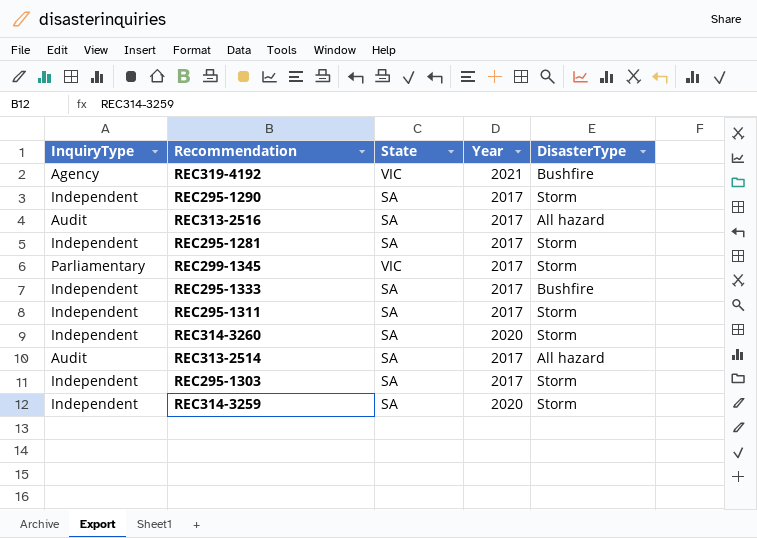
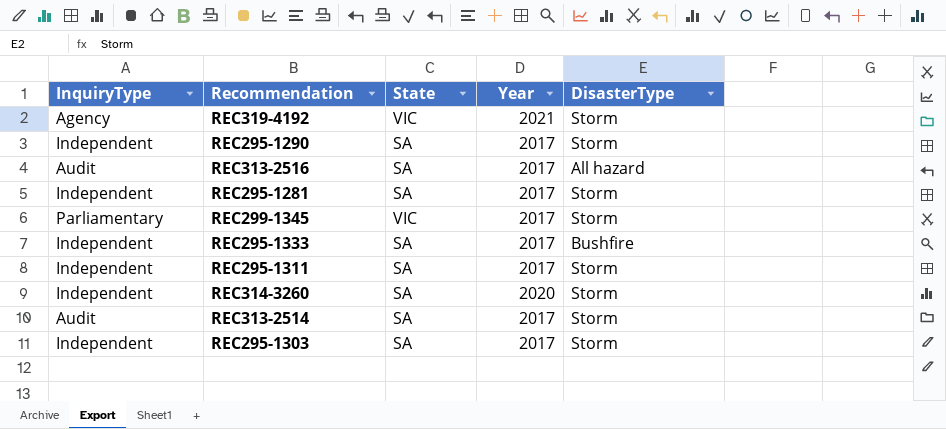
row REC314-3259: Independent | SA | 2020 | Storm -> none
REC319-4192 | DisasterType: Bushfire -> Storm
REC313-2514 | DisasterType: All hazard -> Storm

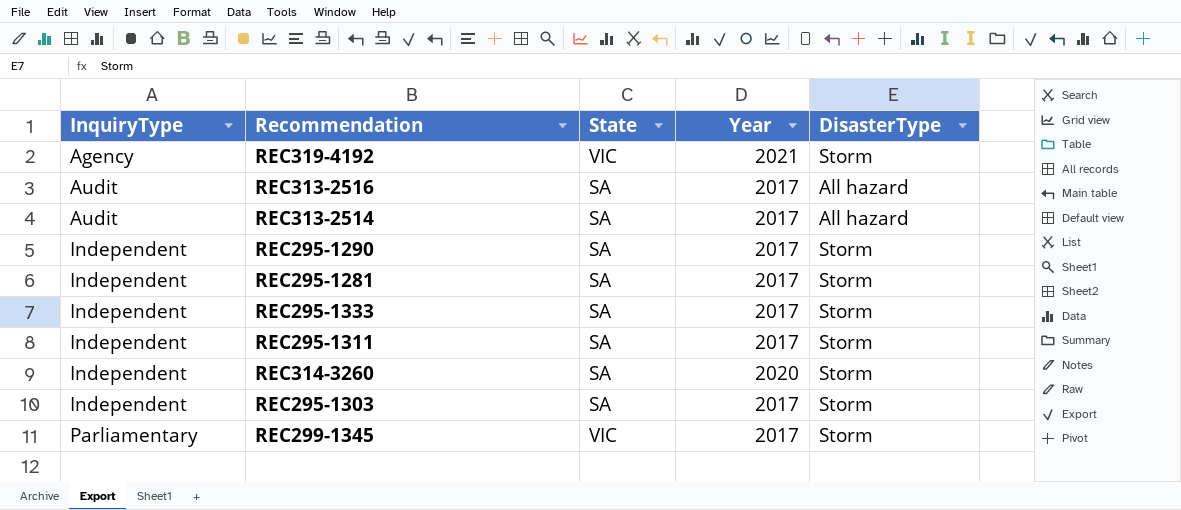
row order: none -> InquiryType ascending
REC313-2514 | DisasterType: Storm -> All hazard
REC295-1333 | DisasterType: Bushfire -> Storm

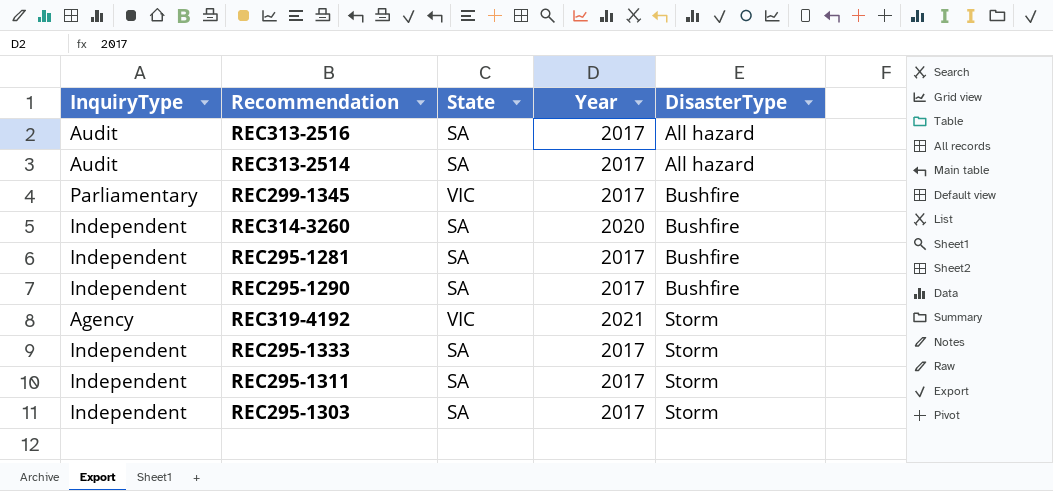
row order: InquiryType ascending -> DisasterType ascending
REC299-1345 | DisasterType: Storm -> Bushfire
REC314-3260 | DisasterType: Storm -> Bushfire
REC295-1281 | DisasterType: Storm -> Bushfire
REC295-1290 | DisasterType: Storm -> Bushfire

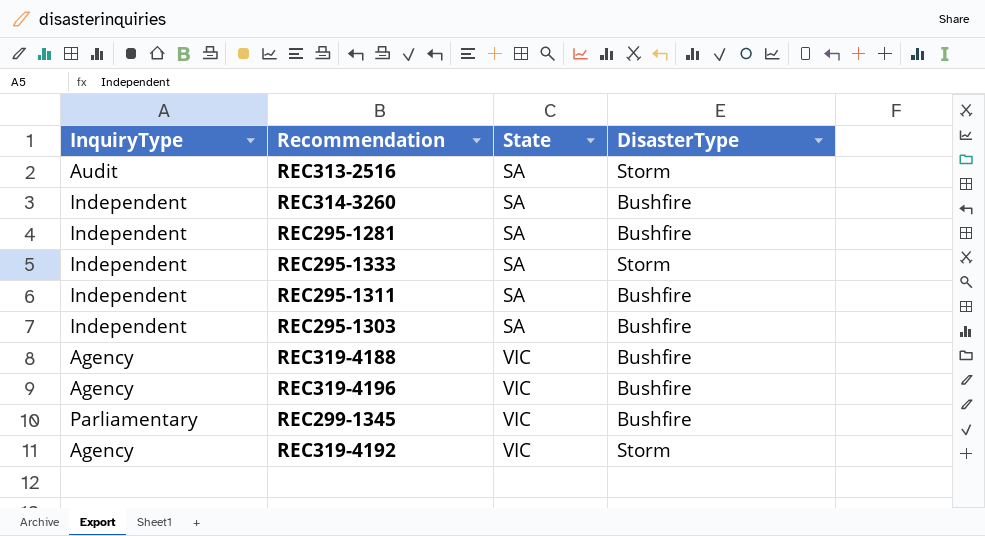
row order: DisasterType ascending -> State ascending
column Year | position: 4 -> none
row REC313-2514: Audit | SA | 2017 | All hazard -> none
row REC295-1290: Independent | SA | 2017 | Bushfire -> none
REC313-2516 | DisasterType: All hazard -> Storm
REC295-1311 | DisasterType: Storm -> Bushfire
REC295-1303 | DisasterType: Storm -> Bushfire
row REC319-4188: none -> Agency | VIC | Bushfire
row REC319-4196: none -> Agency | VIC | Bushfire

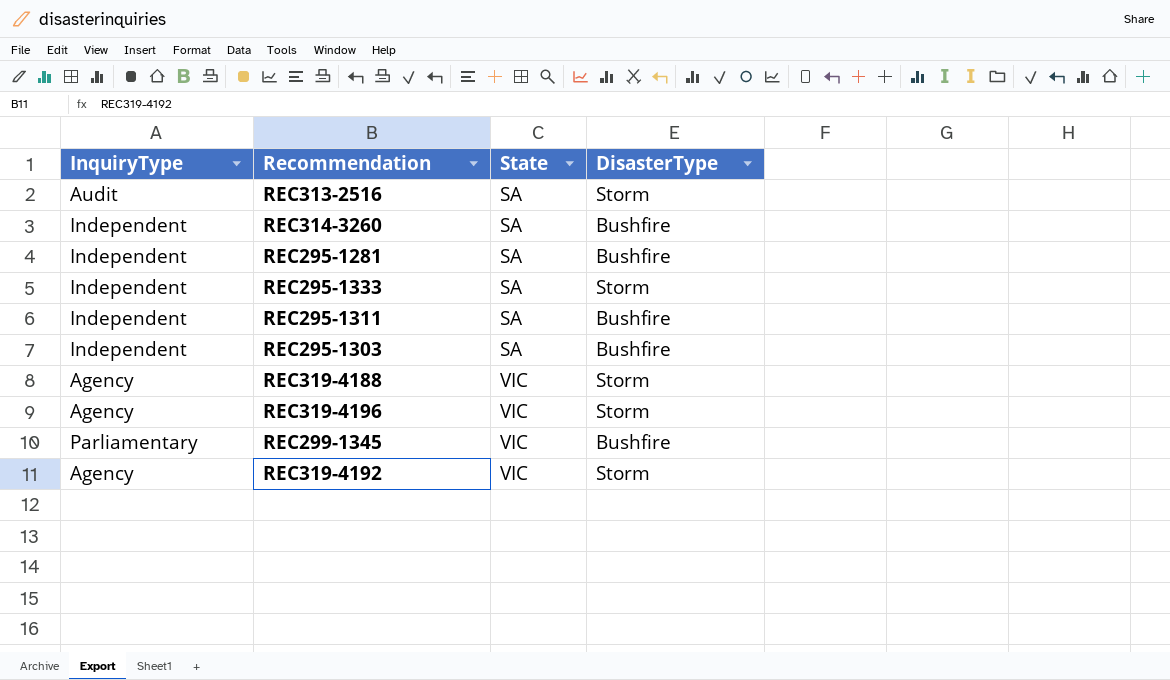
REC319-4188 | DisasterType: Bushfire -> Storm
REC319-4196 | DisasterType: Bushfire -> Storm

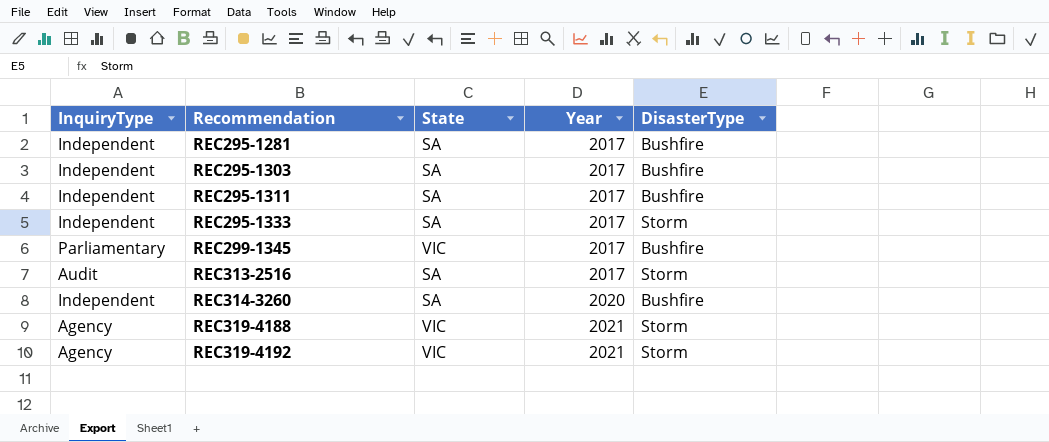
row order: State ascending -> Recommendation ascending
column Year | position: none -> 4
row REC319-4196: Agency | VIC | Storm -> none

